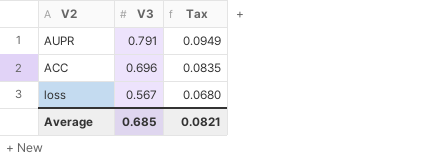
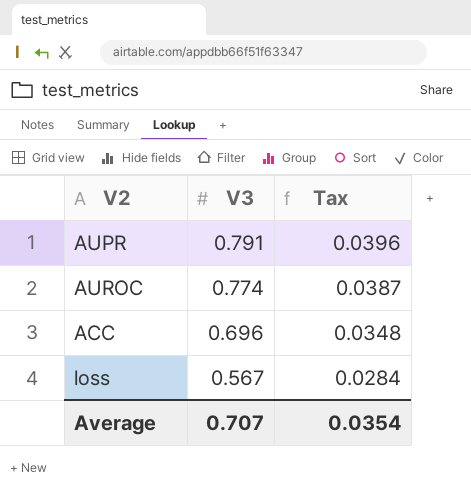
column Tax | formula: [V3] * 0.12 -> [V3] * 0.05
row AUROC: none -> 0.774 | 0.0387
Average | V3: 0.685 -> 0.707
Average | Tax: 0.0821 -> 0.0354

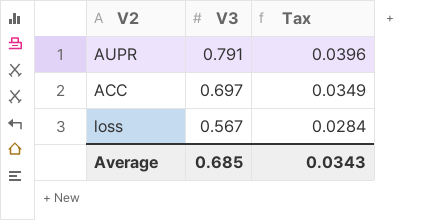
row AUROC: 0.774 | 0.0387 -> none
ACC | V3: 0.696 -> 0.697
ACC | Tax: 0.0348 -> 0.0349
Average | V3: 0.707 -> 0.685
Average | Tax: 0.0354 -> 0.0343

